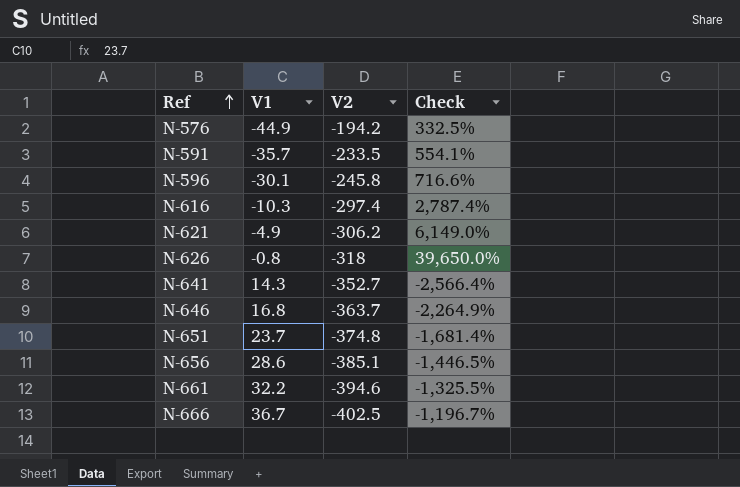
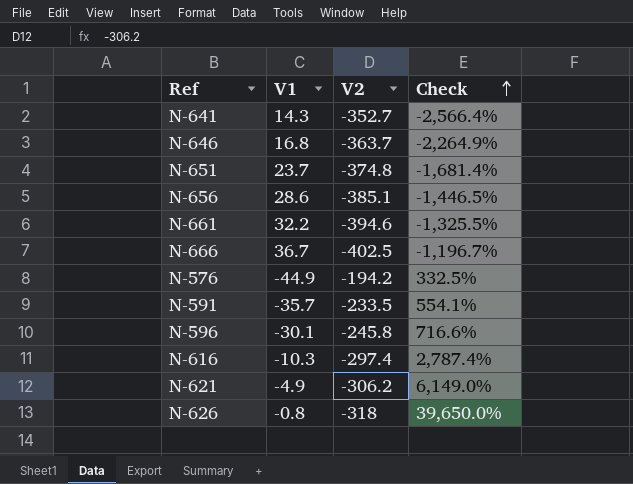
row order: Ref ascending -> Check ascending

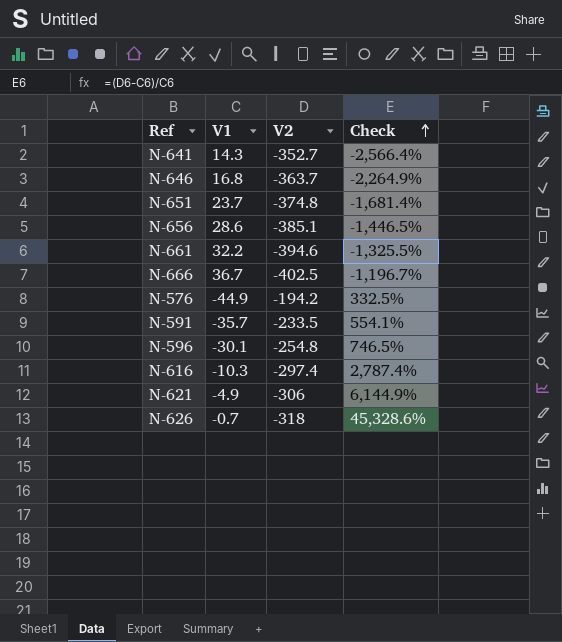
N-596 | V2: -245.8 -> -254.8
N-596 | Check: 716.6% -> 746.5%
N-621 | V2: -306.2 -> -306
N-621 | Check: 6,149.0% -> 6,144.9%
N-626 | V1: -0.8 -> -0.7
N-626 | Check: 39,650.0% -> 45,328.6%

